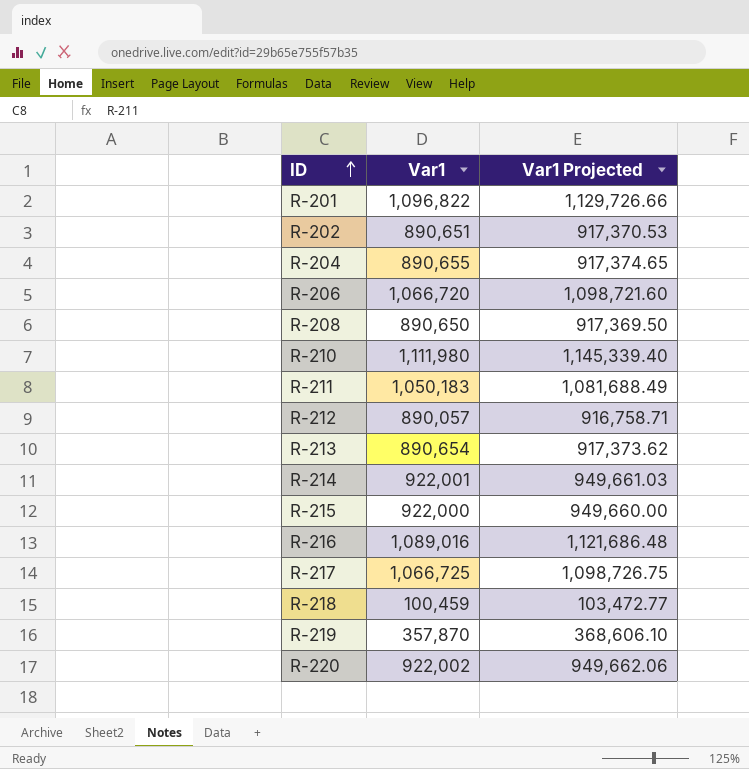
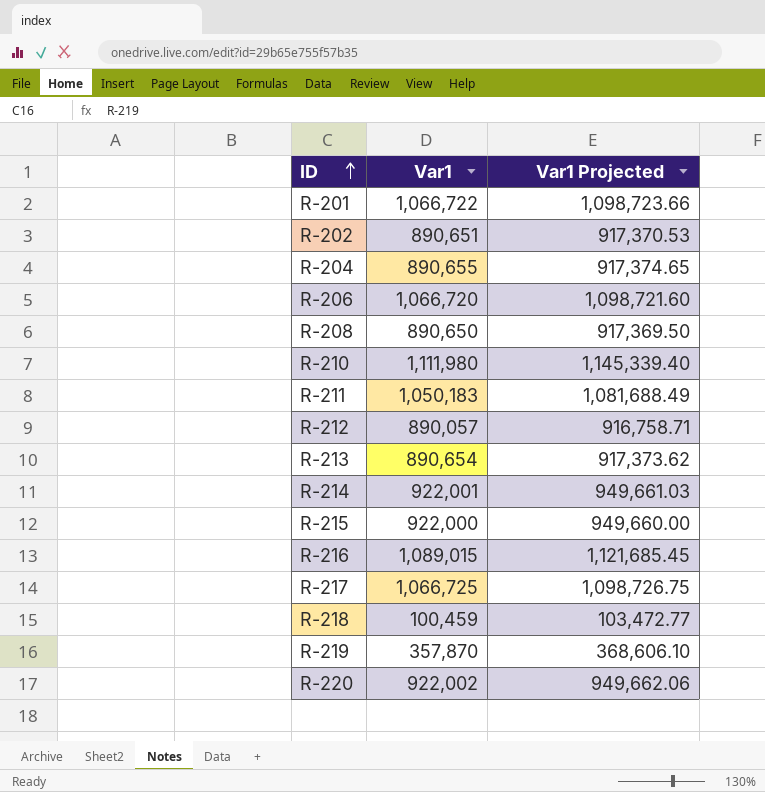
R-201 | Var1: 1,096,822 -> 1,066,722
R-201 | Var1 Projected: 1,129,726.66 -> 1,098,723.66
R-216 | Var1: 1,089,016 -> 1,089,015
R-216 | Var1 Projected: 1,121,686.48 -> 1,121,685.45

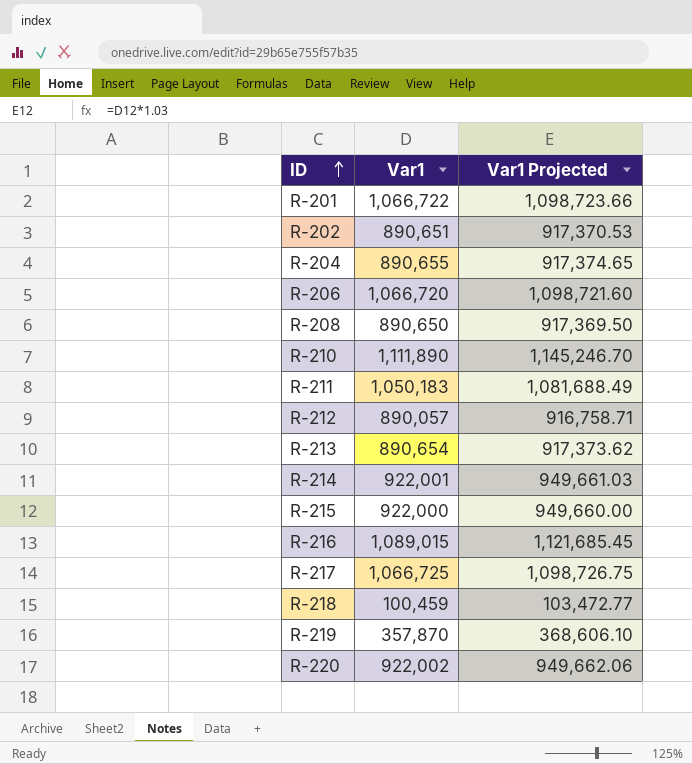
R-210 | Var1: 1,111,980 -> 1,111,890
R-210 | Var1 Projected: 1,145,339.40 -> 1,145,246.70

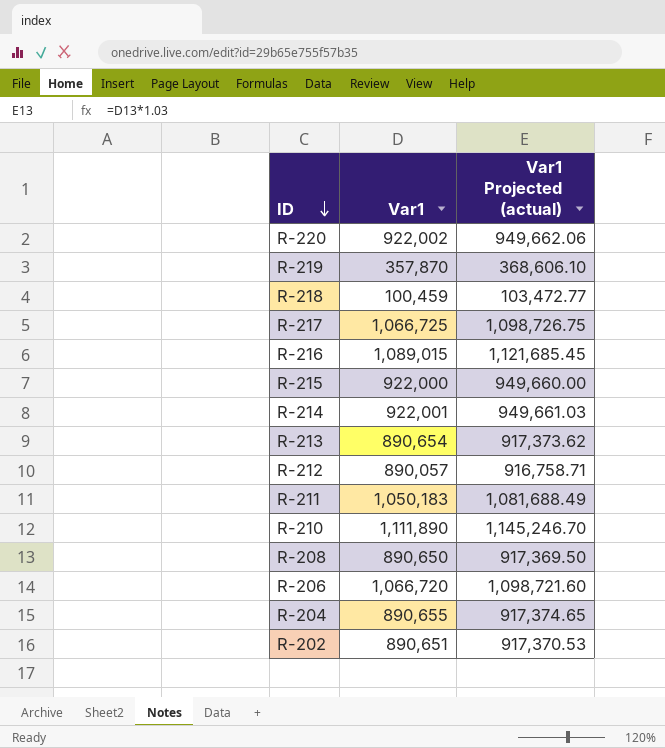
row order: ID ascending -> ID descending
column name: Var1 Projected -> Var1 Projected (actual)
row R-201: 1,066,722 | 1,098,723.66 -> none

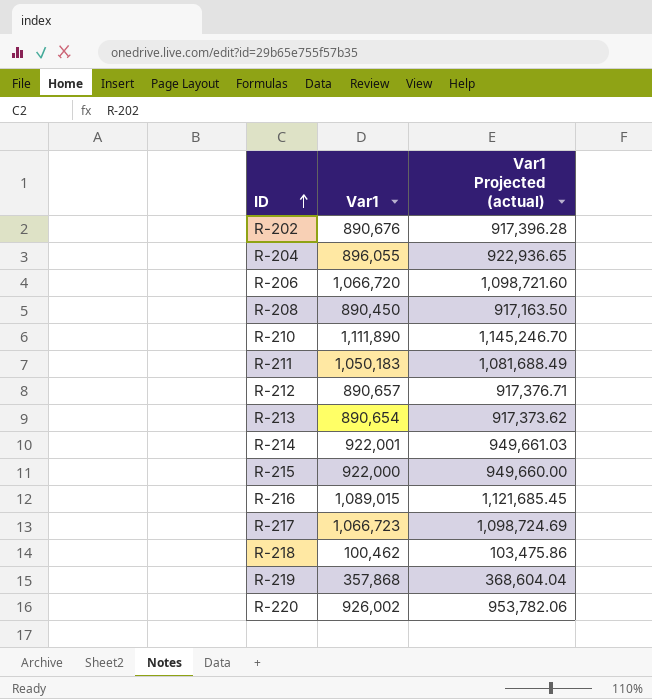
row order: ID descending -> ID ascending
R-202 | Var1: 890,651 -> 890,676
R-202 | Var1 Projected (actual): 917,370.53 -> 917,396.28
R-204 | Var1: 890,655 -> 896,055
R-204 | Var1 Projected (actual): 917,374.65 -> 922,936.65
R-208 | Var1: 890,650 -> 890,450
R-208 | Var1 Projected (actual): 917,369.50 -> 917,163.50
R-212 | Var1: 890,057 -> 890,657
R-212 | Var1 Projected (actual): 916,758.71 -> 917,376.71
R-217 | Var1: 1,066,725 -> 1,066,723
R-217 | Var1 Projected (actual): 1,098,726.75 -> 1,098,724.69
R-218 | Var1: 100,459 -> 100,462
R-218 | Var1 Projected (actual): 103,472.77 -> 103,475.86
R-219 | Var1: 357,870 -> 357,868
R-219 | Var1 Projected (actual): 368,606.10 -> 368,604.04
R-220 | Var1: 922,002 -> 926,002
R-220 | Var1 Projected (actual): 949,662.06 -> 953,782.06

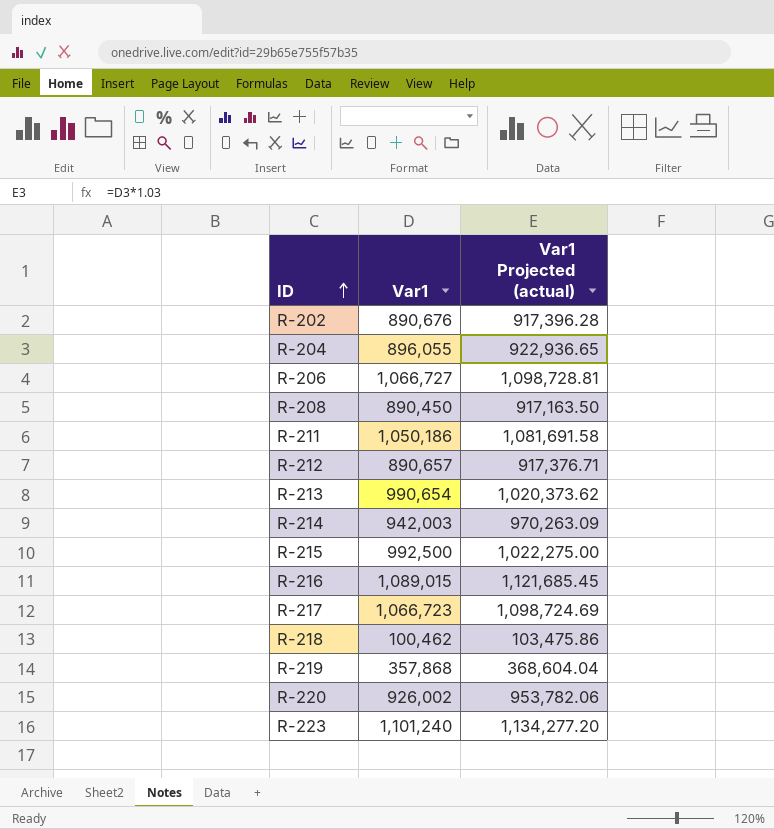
row R-210: 1,111,890 | 1,145,246.70 -> none
R-206 | Var1: 1,066,720 -> 1,066,727
R-206 | Var1 Projected (actual): 1,098,721.60 -> 1,098,728.81
R-211 | Var1: 1,050,183 -> 1,050,186
R-211 | Var1 Projected (actual): 1,081,688.49 -> 1,081,691.58
R-213 | Var1: 890,654 -> 990,654
R-213 | Var1 Projected (actual): 917,373.62 -> 1,020,373.62
R-214 | Var1: 922,001 -> 942,003
R-214 | Var1 Projected (actual): 949,661.03 -> 970,263.09
R-215 | Var1: 922,000 -> 992,500
R-215 | Var1 Projected (actual): 949,660.00 -> 1,022,275.00
row R-223: none -> 1,101,240 | 1,134,277.20

